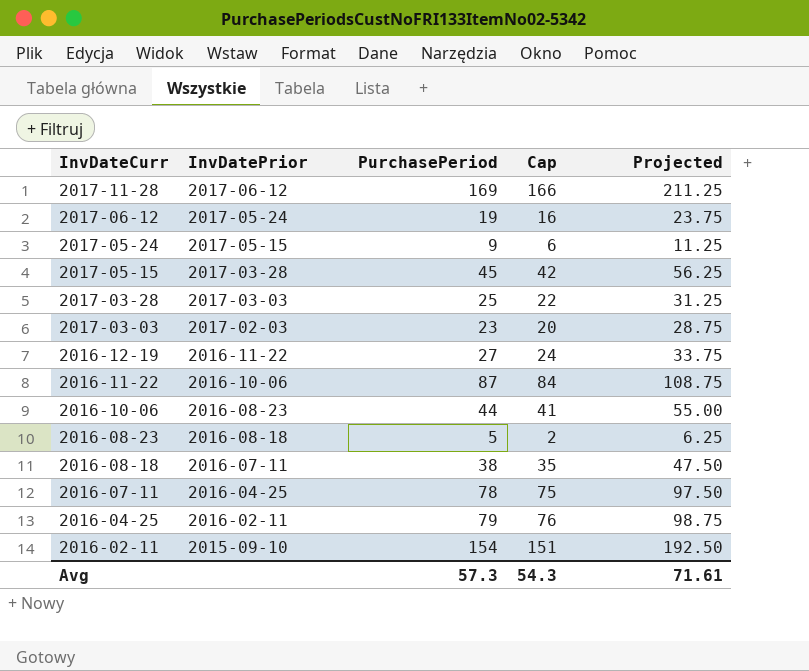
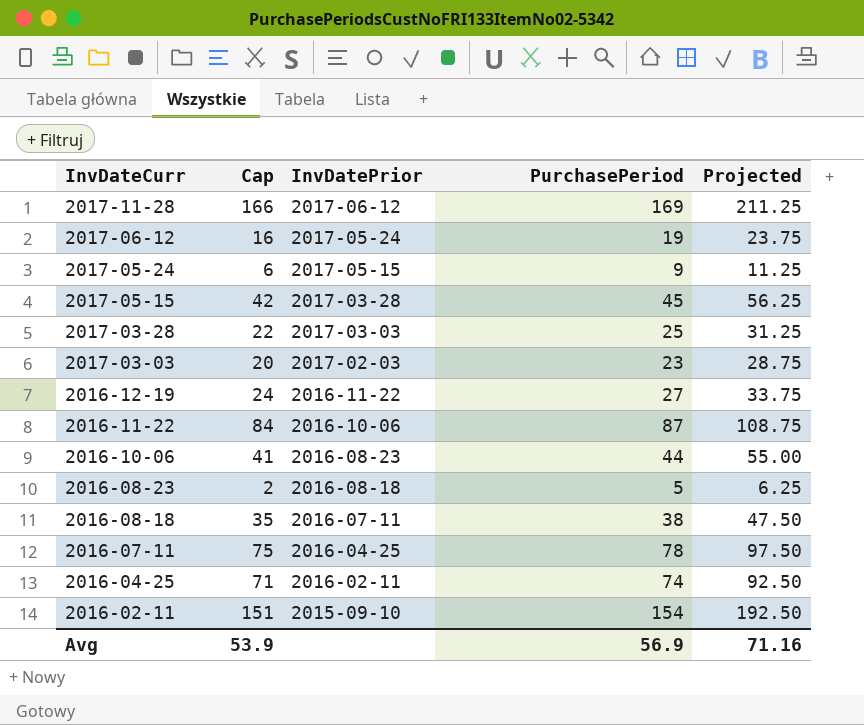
column Cap | position: 4 -> 2
2016-04-25 | Cap: 76 -> 71
2016-04-25 | PurchasePeriod: 79 -> 74
2016-04-25 | Projected: 98.75 -> 92.50
Avg | Cap: 54.3 -> 53.9
Avg | PurchasePeriod: 57.3 -> 56.9
Avg | Projected: 71.61 -> 71.16

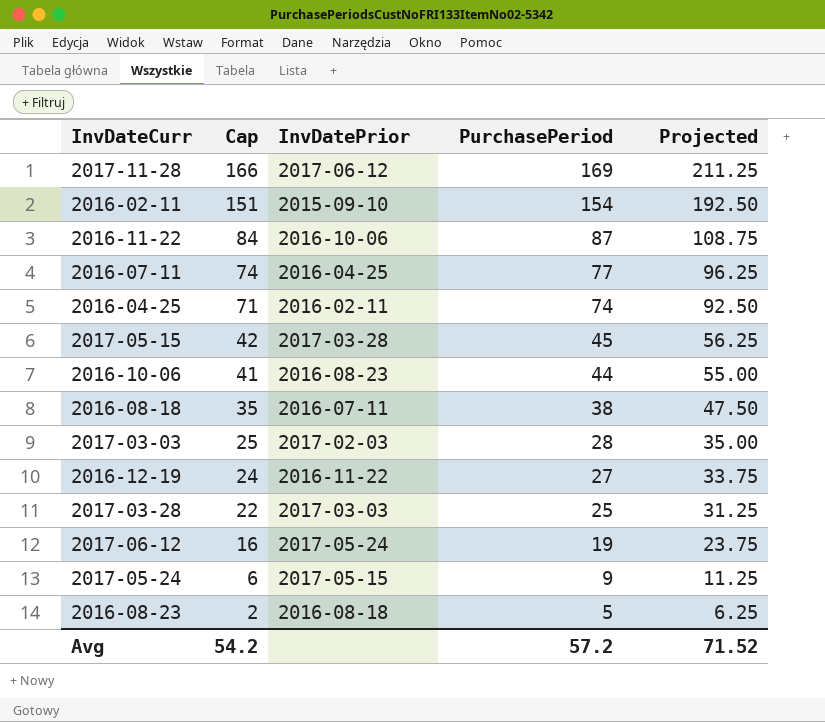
row order: InvDateCurr descending -> Cap descending
2016-07-11 | Cap: 75 -> 74
2016-07-11 | PurchasePeriod: 78 -> 77
2016-07-11 | Projected: 97.50 -> 96.25
2017-03-03 | Cap: 20 -> 25
2017-03-03 | PurchasePeriod: 23 -> 28
2017-03-03 | Projected: 28.75 -> 35.00
Avg | Cap: 53.9 -> 54.2
Avg | PurchasePeriod: 56.9 -> 57.2
Avg | Projected: 71.16 -> 71.52

